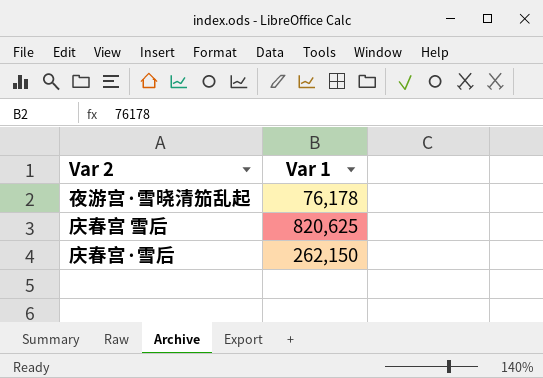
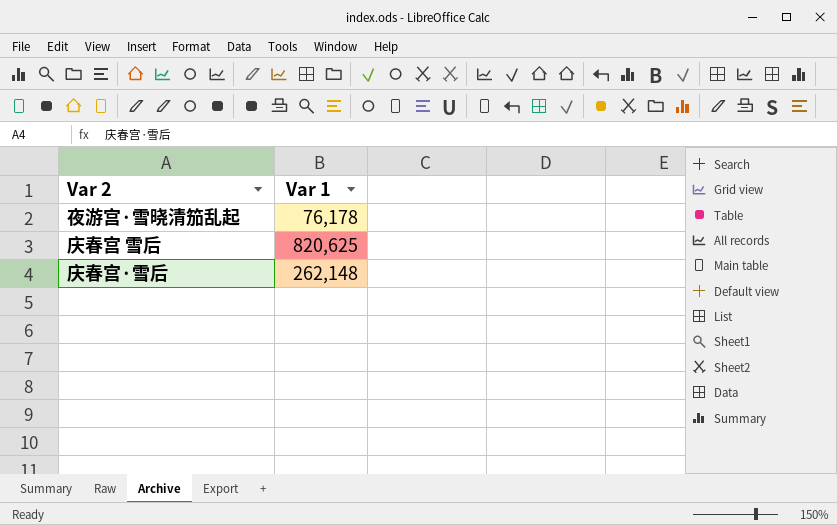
庆春宫·雪后 | Var 1: 262,150 -> 262,148

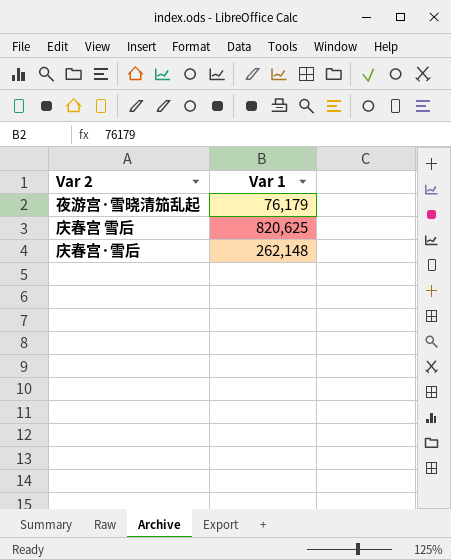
夜游宫·雪晓清笳乱起 | Var 1: 76,178 -> 76,179

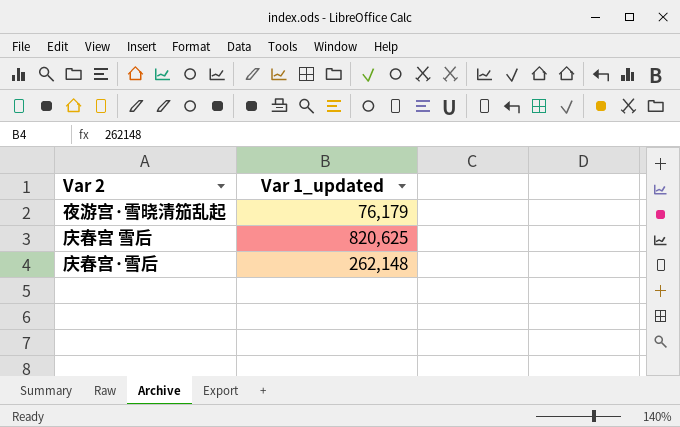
column name: Var 1 -> Var 1_updated

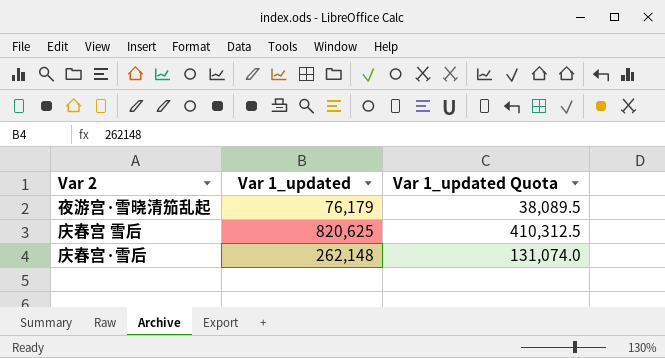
column Var 1_updated Quota | formula: none -> [Var 1_updated] * 0.5

